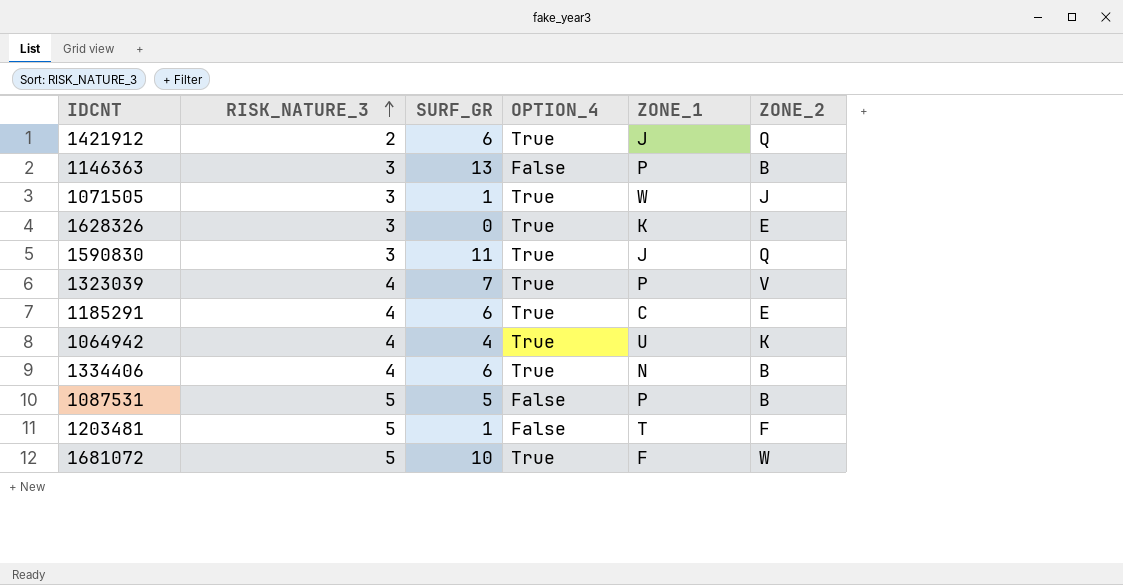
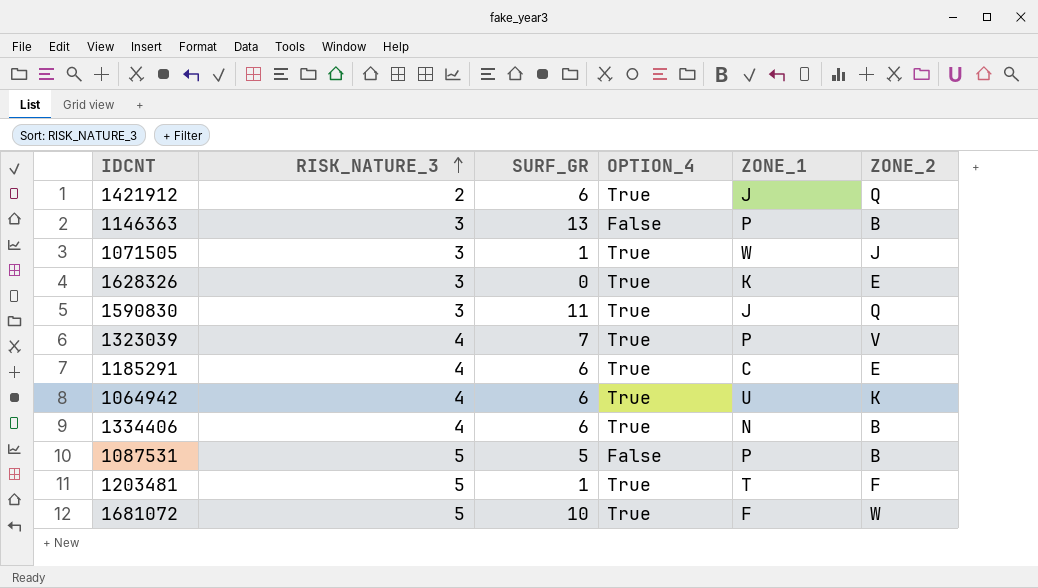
1064942 | SURF_GR: 4 -> 6
1203481 | OPTION_4: False -> True

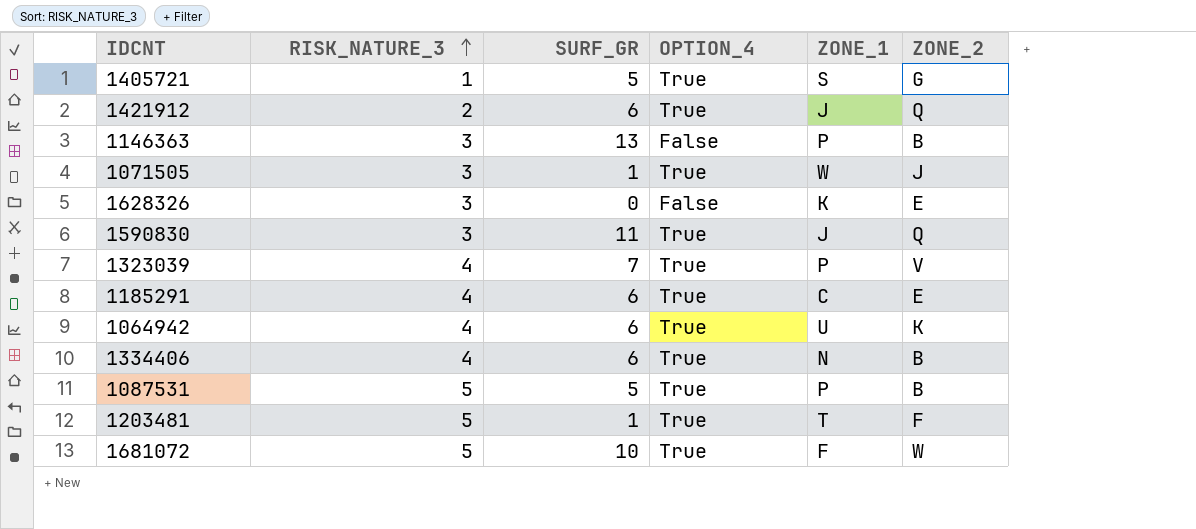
row 1405721: none -> 1 | 5 | True | S | G
1628326 | OPTION_4: True -> False
1087531 | OPTION_4: False -> True

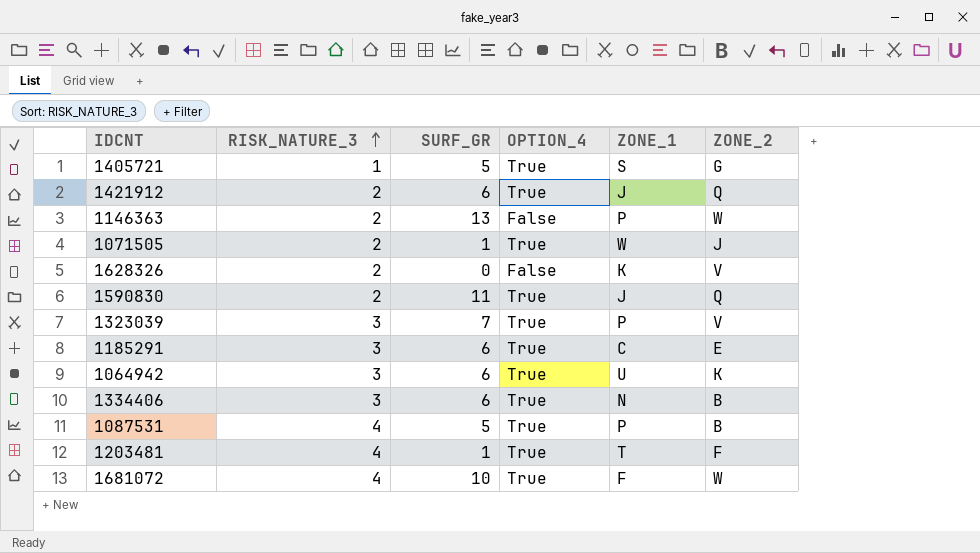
1146363 | RISK_NATURE_3: 3 -> 2
1146363 | ZONE_2: B -> W
1071505 | RISK_NATURE_3: 3 -> 2
1628326 | RISK_NATURE_3: 3 -> 2
1628326 | ZONE_2: E -> V
1590830 | RISK_NATURE_3: 3 -> 2
1323039 | RISK_NATURE_3: 4 -> 3
1185291 | RISK_NATURE_3: 4 -> 3
1064942 | RISK_NATURE_3: 4 -> 3
1334406 | RISK_NATURE_3: 4 -> 3
1087531 | RISK_NATURE_3: 5 -> 4
1203481 | RISK_NATURE_3: 5 -> 4
1681072 | RISK_NATURE_3: 5 -> 4

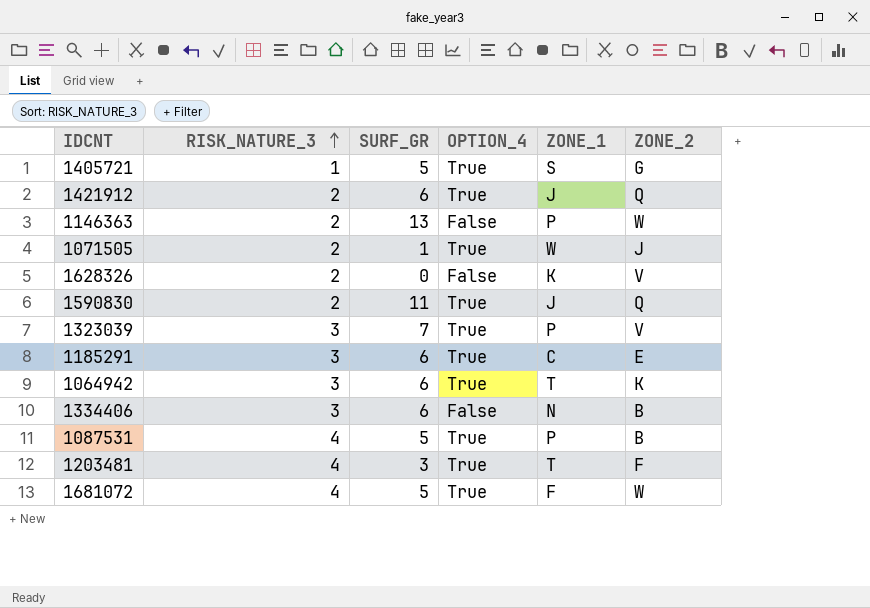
1064942 | ZONE_1: U -> T
1334406 | OPTION_4: True -> False
1203481 | SURF_GR: 1 -> 3
1681072 | SURF_GR: 10 -> 5

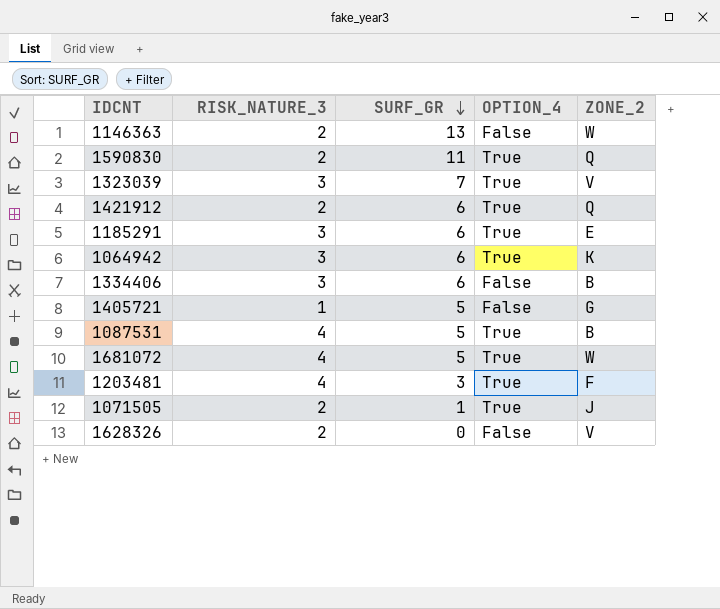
row order: RISK_NATURE_3 ascending -> SURF_GR descending
column ZONE_1 | position: 5 -> none
1405721 | OPTION_4: True -> False

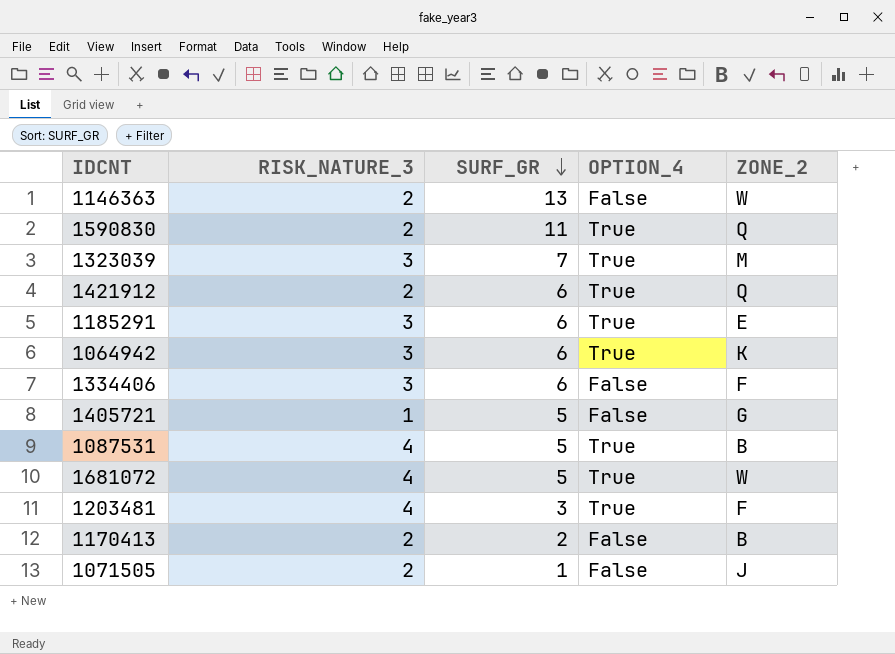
row 1628326: 2 | 0 | False | V -> none
1323039 | ZONE_2: V -> M
1334406 | ZONE_2: B -> F
row 1170413: none -> 2 | 2 | False | B
1071505 | OPTION_4: True -> False

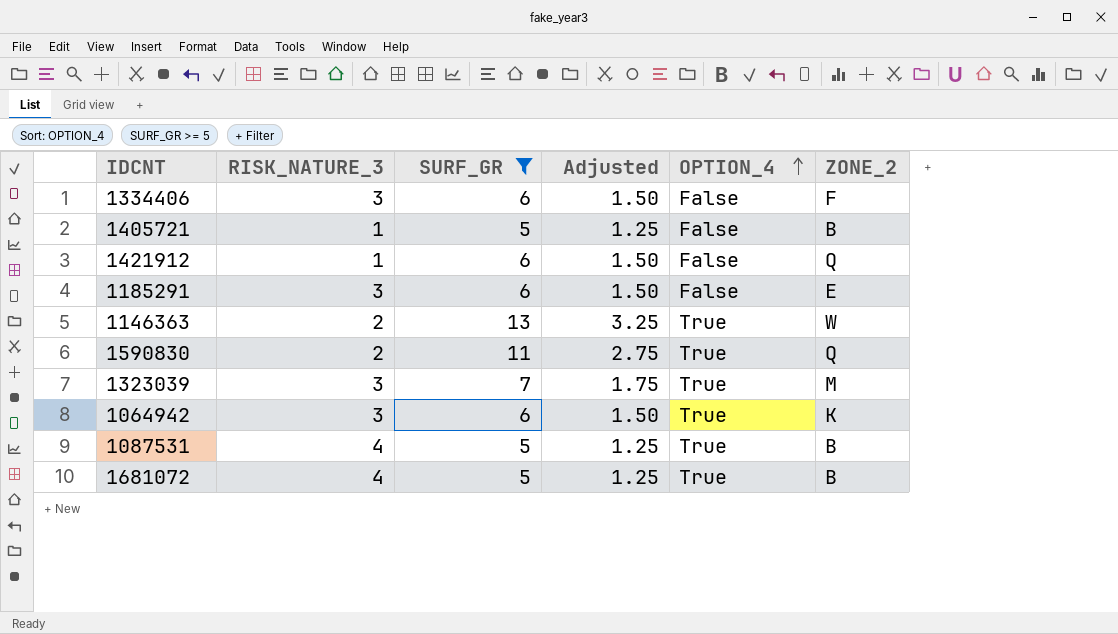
filter: none -> SURF_GR >= 5
row order: SURF_GR descending -> OPTION_4 ascending
column Adjusted | formula: none -> [SURF_GR] * 0.25
1405721 | ZONE_2: G -> B
1421912 | RISK_NATURE_3: 2 -> 1
1421912 | OPTION_4: True -> False
1185291 | OPTION_4: True -> False
1146363 | OPTION_4: False -> True
1681072 | ZONE_2: W -> B

